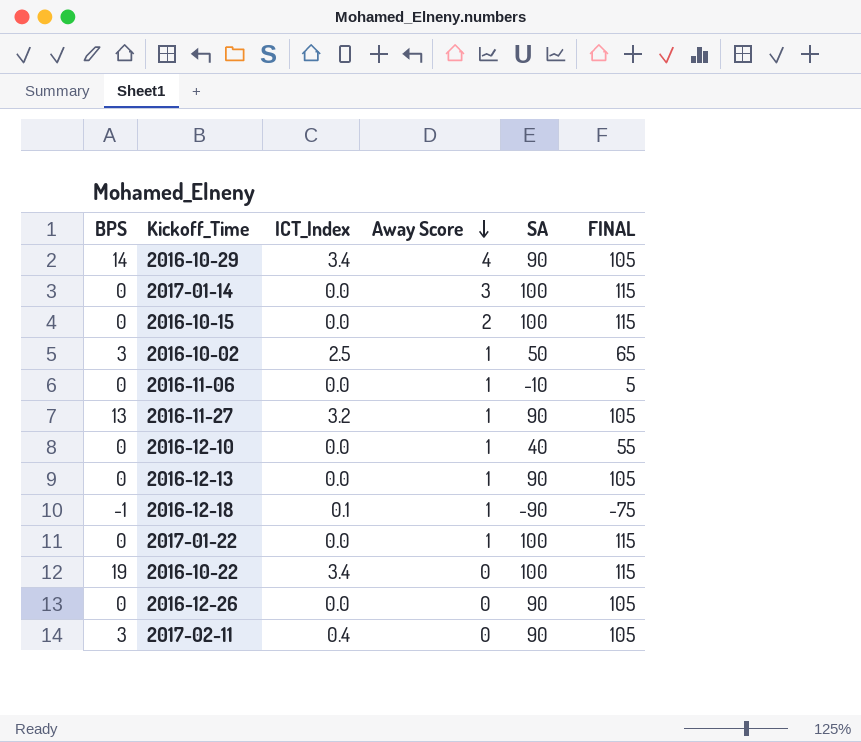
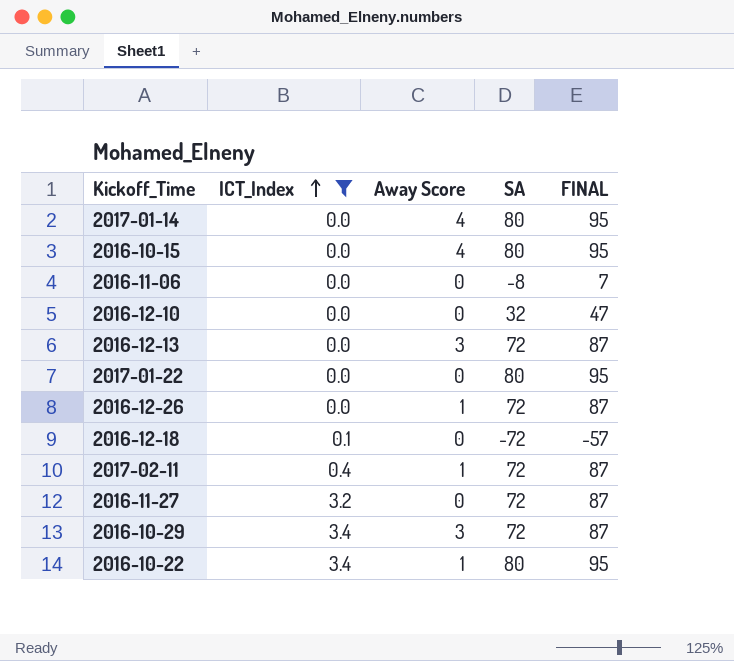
filter: none -> ICT_Index != 2.5
row order: Away Score descending -> ICT_Index ascending
column BPS | position: 1 -> none
2017-01-14 | Away Score: 3 -> 4
2017-01-14 | SA: 100 -> 80
2017-01-14 | FINAL: 115 -> 95
2016-10-15 | Away Score: 2 -> 4
2016-10-15 | SA: 100 -> 80
2016-10-15 | FINAL: 115 -> 95
2016-11-06 | Away Score: 1 -> 0
2016-11-06 | SA: -10 -> -8
2016-11-06 | FINAL: 5 -> 7
2016-12-10 | Away Score: 1 -> 0
2016-12-10 | SA: 40 -> 32
2016-12-10 | FINAL: 55 -> 47
2016-12-13 | Away Score: 1 -> 3
2016-12-13 | SA: 90 -> 72
2016-12-13 | FINAL: 105 -> 87
2017-01-22 | Away Score: 1 -> 0
2017-01-22 | SA: 100 -> 80
2017-01-22 | FINAL: 115 -> 95
2016-12-26 | Away Score: 0 -> 1
2016-12-26 | SA: 90 -> 72
2016-12-26 | FINAL: 105 -> 87
2016-12-18 | Away Score: 1 -> 0
2016-12-18 | SA: -90 -> -72
2016-12-18 | FINAL: -75 -> -57
2017-02-11 | Away Score: 0 -> 1
2017-02-11 | SA: 90 -> 72
2017-02-11 | FINAL: 105 -> 87
2016-11-27 | Away Score: 1 -> 0
2016-11-27 | SA: 90 -> 72
2016-11-27 | FINAL: 105 -> 87
2016-10-29 | Away Score: 4 -> 3
2016-10-29 | SA: 90 -> 72
2016-10-29 | FINAL: 105 -> 87
2016-10-22 | Away Score: 0 -> 1
2016-10-22 | SA: 100 -> 80
2016-10-22 | FINAL: 115 -> 95

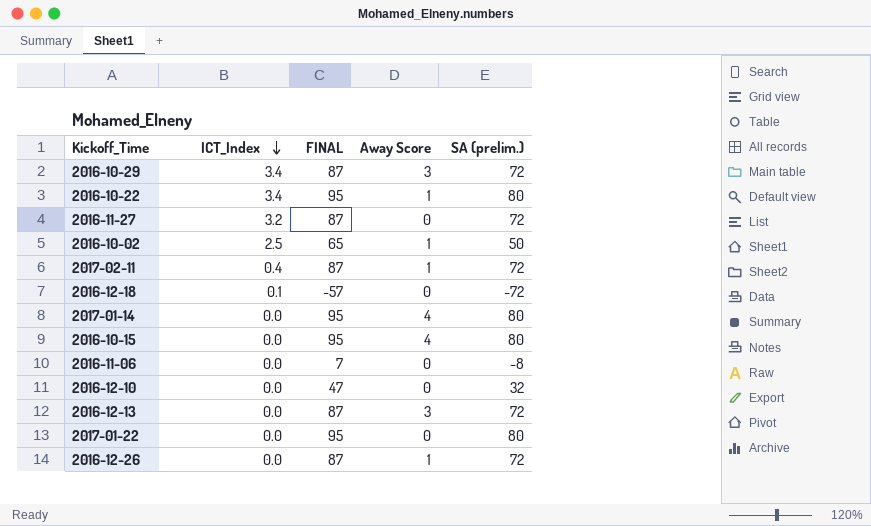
filter: ICT_Index != 2.5 -> none
row order: ICT_Index ascending -> ICT_Index descending
column FINAL | position: 5 -> 3
column name: SA -> SA (prelim.)

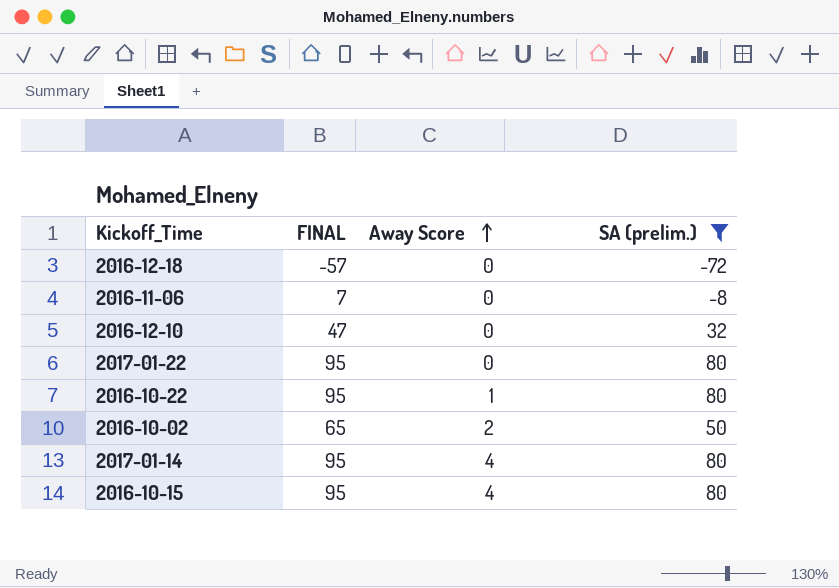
filter: none -> SA (prelim.) != 72
row order: ICT_Index descending -> Away Score ascending
column ICT_Index | position: 2 -> none
2016-10-02 | Away Score: 1 -> 2

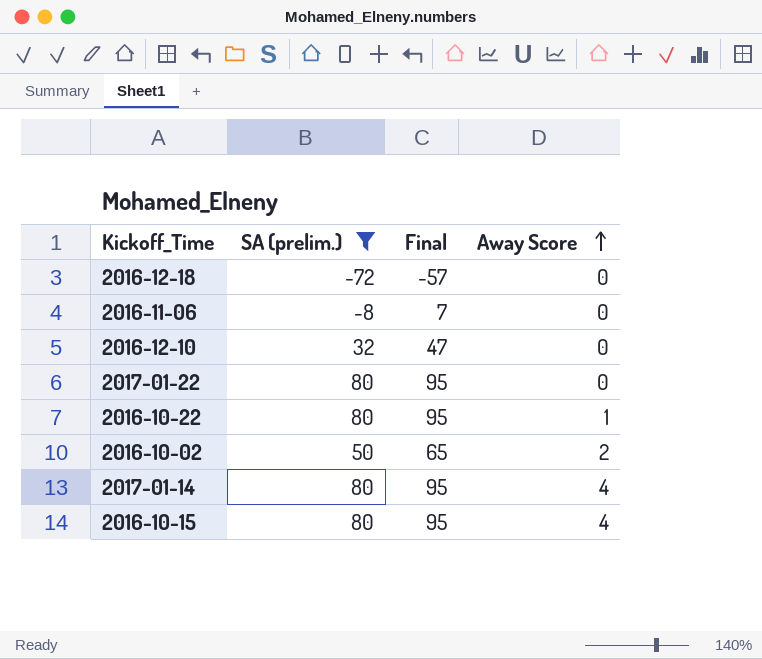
column SA (prelim.) | position: 4 -> 2
column name: FINAL -> Final

